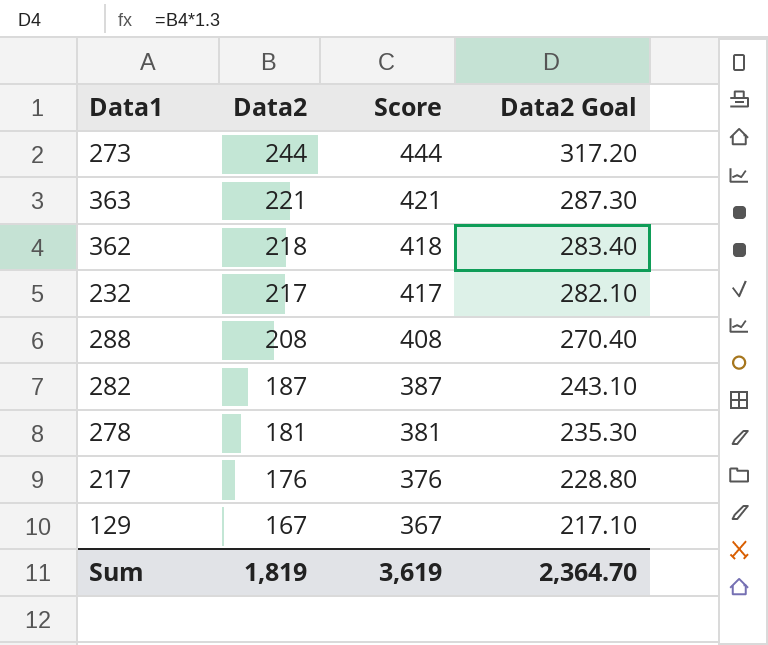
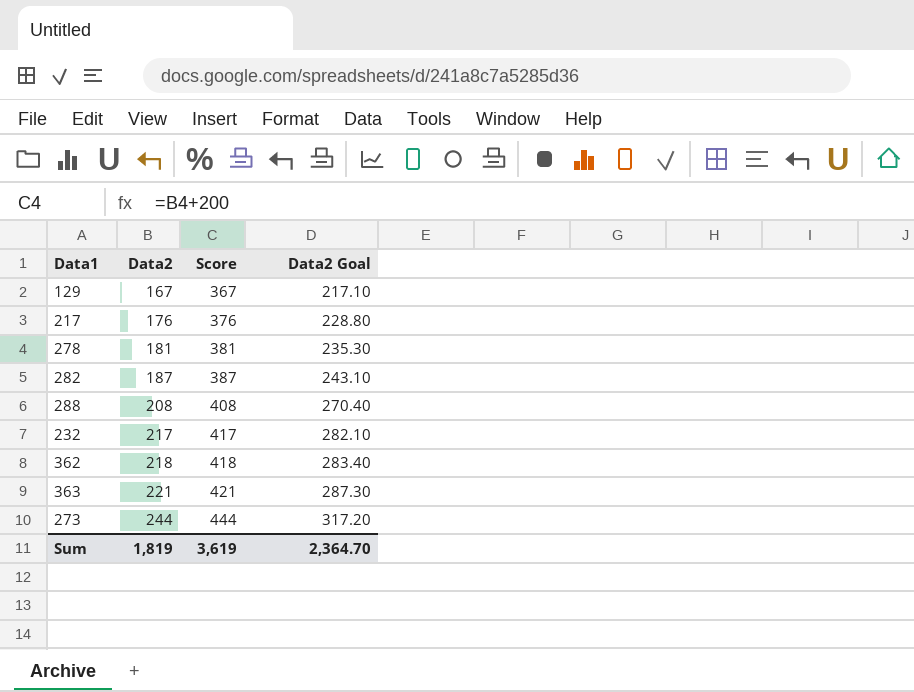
row order: Data2 descending -> Data2 ascending

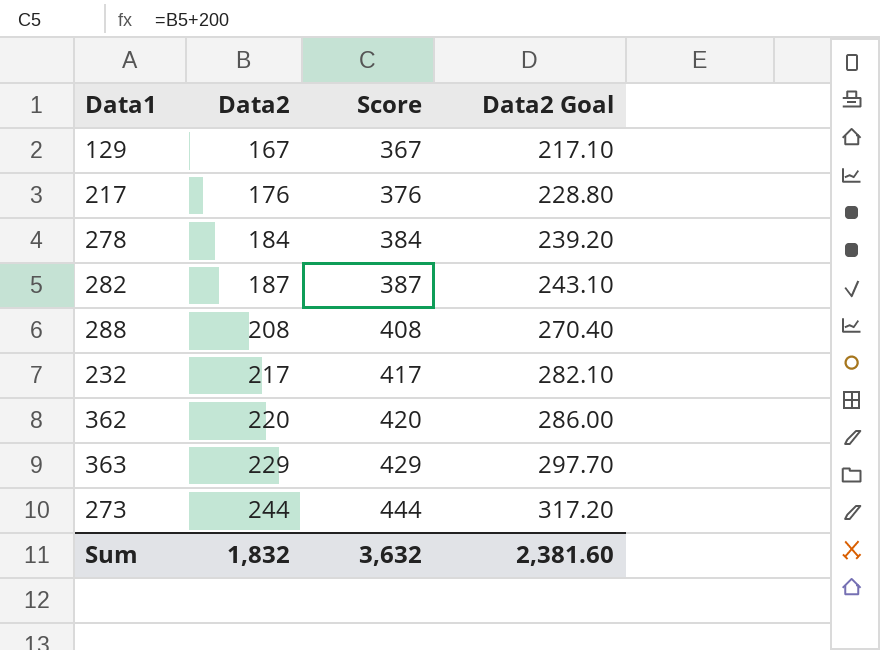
278 | Data2: 181 -> 184
278 | Score: 381 -> 384
278 | Data2 Goal: 235.30 -> 239.20
362 | Data2: 218 -> 220
362 | Score: 418 -> 420
362 | Data2 Goal: 283.40 -> 286.00
363 | Data2: 221 -> 229
363 | Score: 421 -> 429
363 | Data2 Goal: 287.30 -> 297.70
Sum | Data2: 1,819 -> 1,832
Sum | Score: 3,619 -> 3,632
Sum | Data2 Goal: 2,364.70 -> 2,381.60

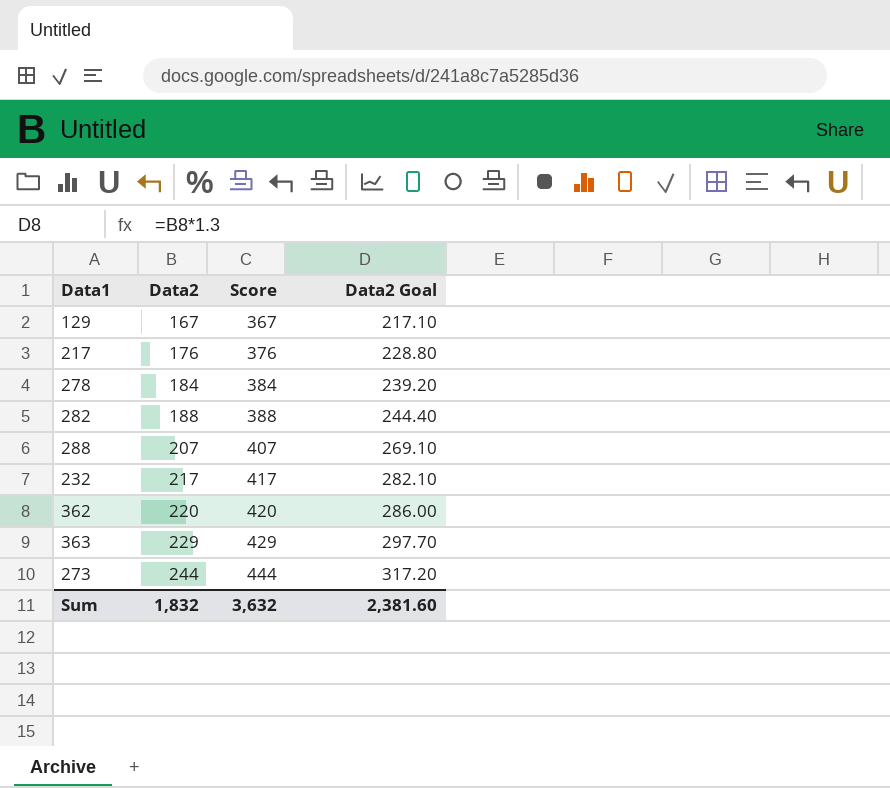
282 | Data2: 187 -> 188
282 | Score: 387 -> 388
282 | Data2 Goal: 243.10 -> 244.40
288 | Data2: 208 -> 207
288 | Score: 408 -> 407
288 | Data2 Goal: 270.40 -> 269.10

